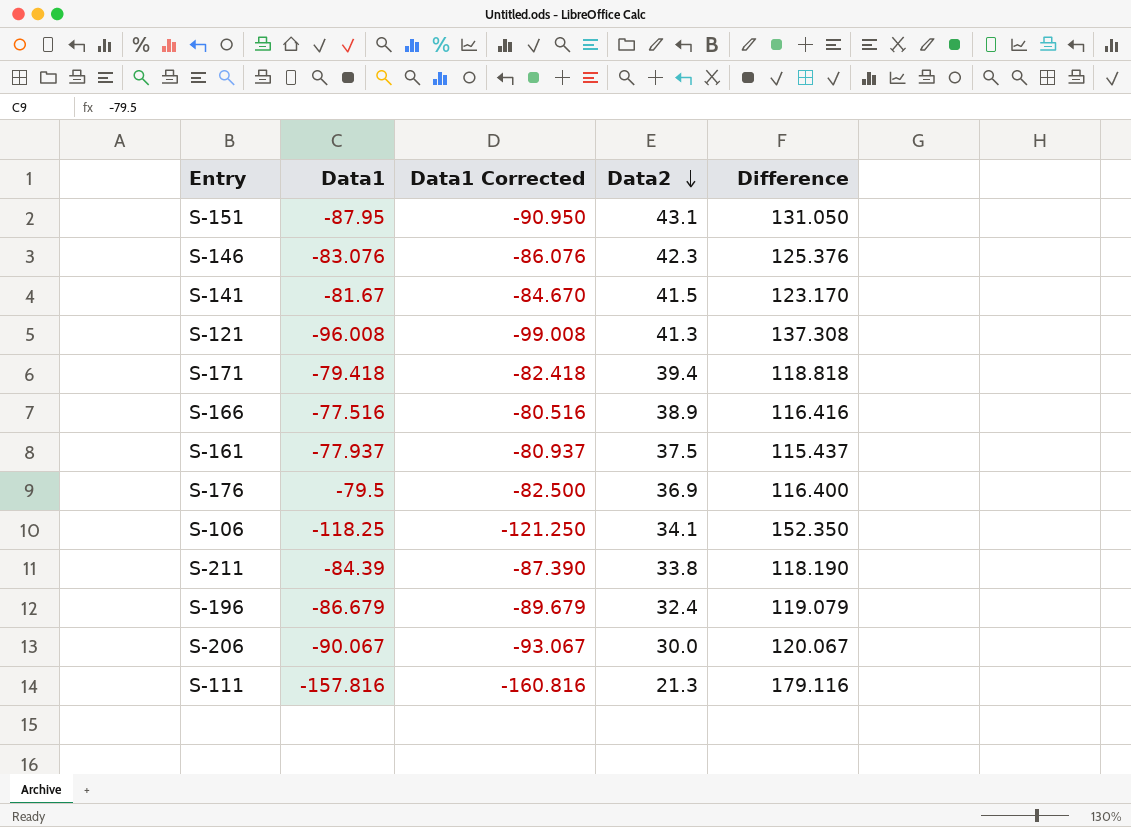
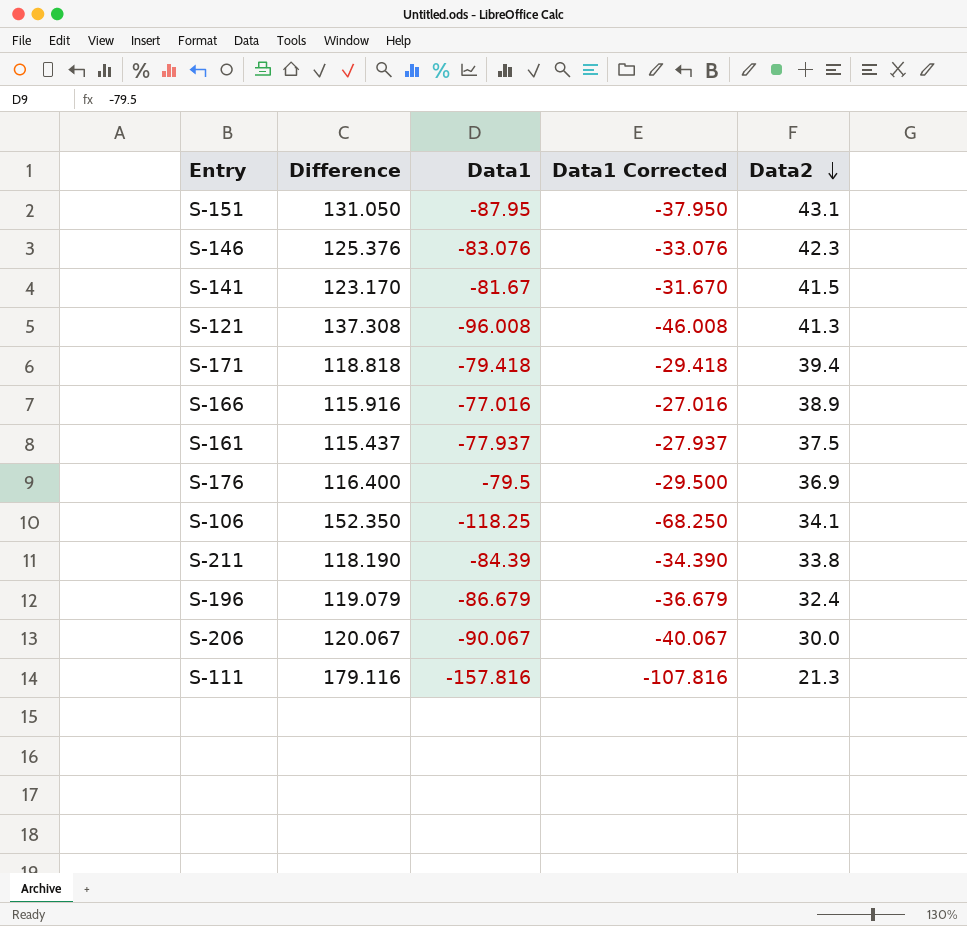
column Difference | position: 5 -> 2
column Data1 Corrected | formula: [Data1] - 3 -> [Data1] + 50
S-166 | Difference: 116.416 -> 115.916
S-166 | Data1: -77.516 -> -77.016

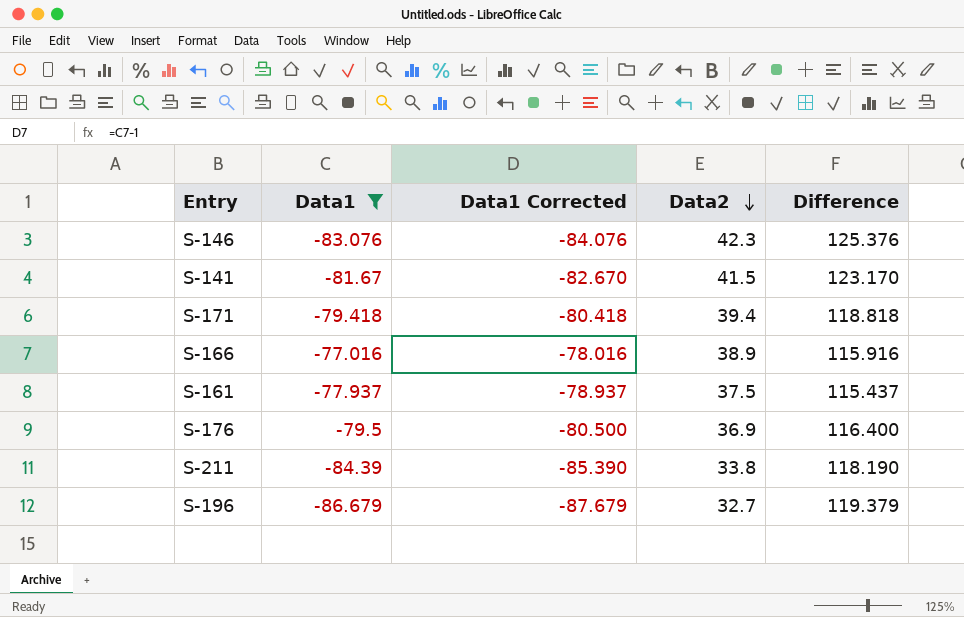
filter: none -> Data1 >= -86.679
column Data1 Corrected | formula: [Data1] + 50 -> [Data1] - 1
column Difference | position: 2 -> 5
S-196 | Data2: 32.4 -> 32.7
S-196 | Difference: 119.079 -> 119.379

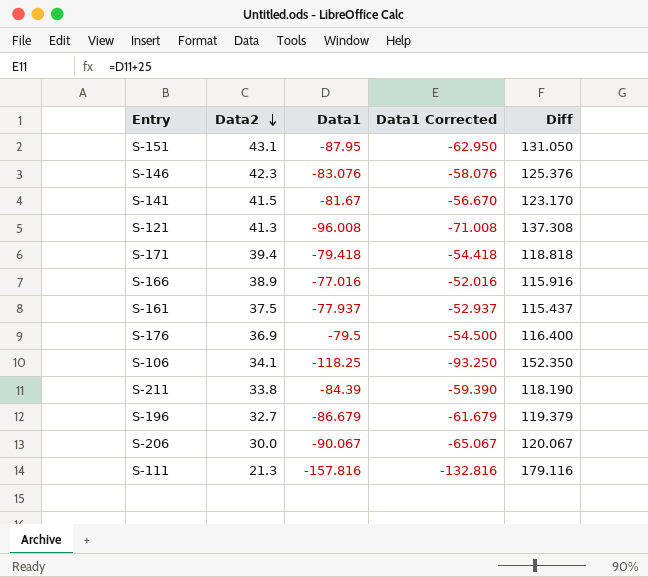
filter: Data1 >= -86.679 -> none
column Data2 | position: 4 -> 2
column Data1 Corrected | formula: [Data1] - 1 -> [Data1] + 25
column name: Difference -> Diff

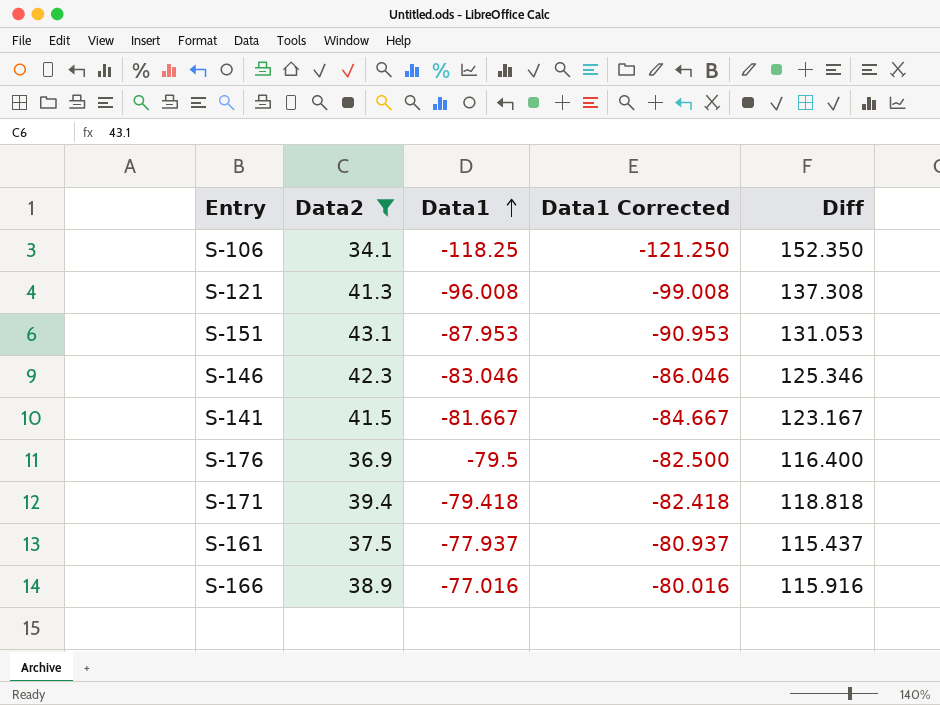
filter: none -> Data2 >= 34.1
row order: Data2 descending -> Data1 ascending
column Data1 Corrected | formula: [Data1] + 25 -> [Data1] - 3
S-151 | Data1: -87.95 -> -87.953
S-151 | Diff: 131.050 -> 131.053
S-146 | Data1: -83.076 -> -83.046
S-146 | Diff: 125.376 -> 125.346
S-141 | Data1: -81.67 -> -81.667
S-141 | Diff: 123.170 -> 123.167

